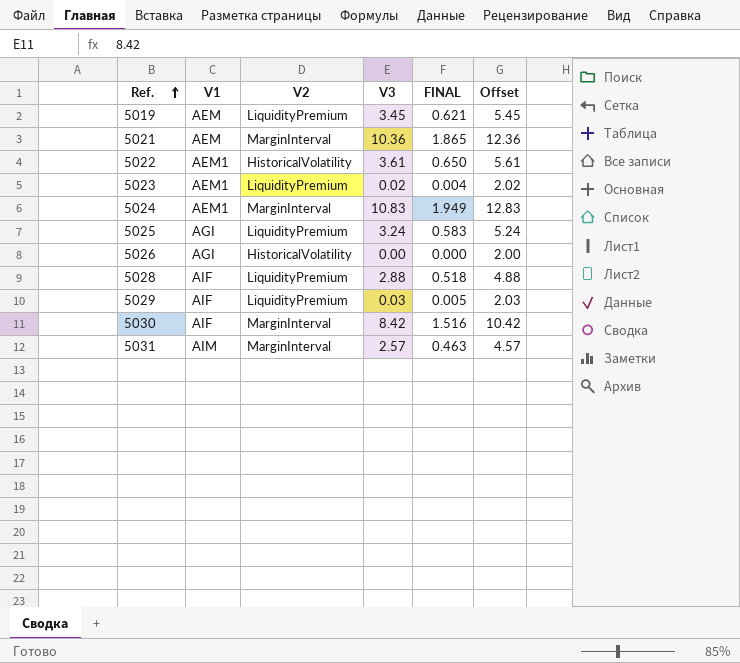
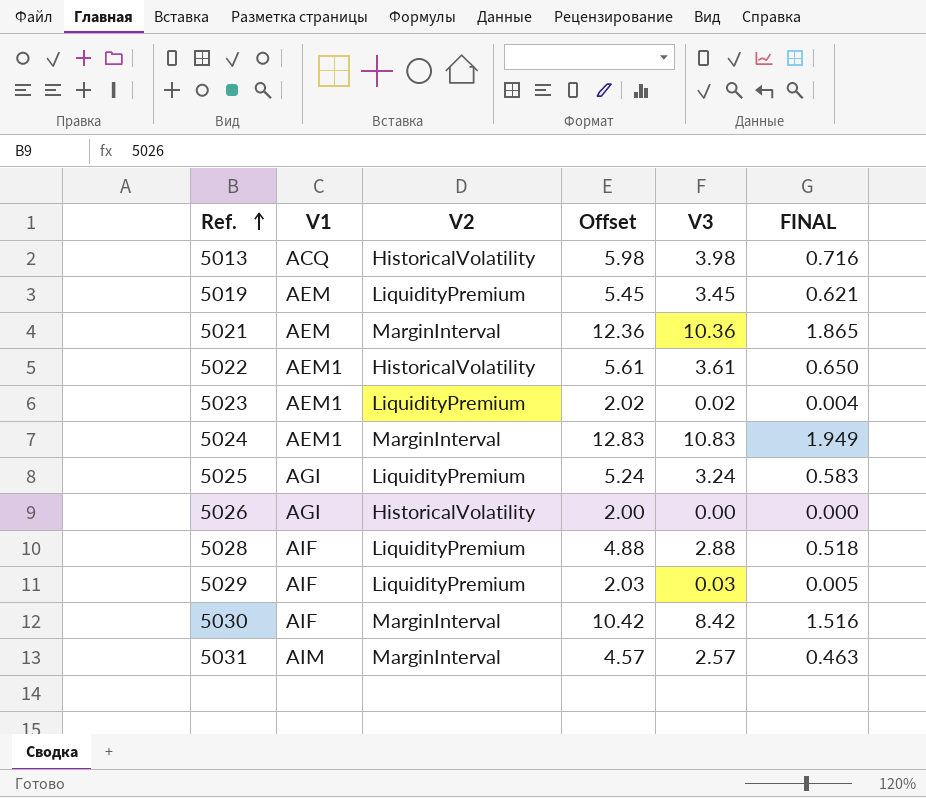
column Offset | position: 6 -> 4
row 5013: none -> ACQ | HistoricalVolatility | 5.98 | 3.98 | 0.716

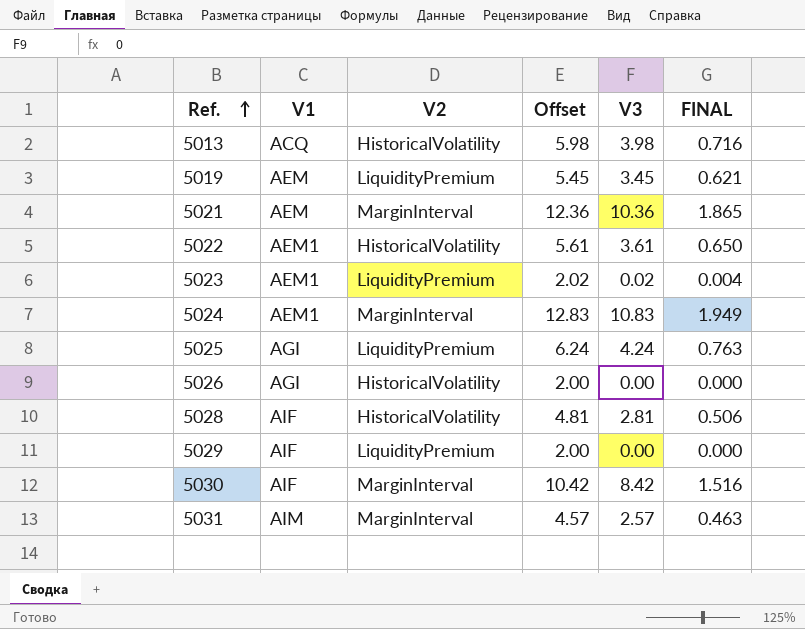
5025 | Offset: 5.24 -> 6.24
5025 | V3: 3.24 -> 4.24
5025 | FINAL: 0.583 -> 0.763
5028 | V2: LiquidityPremium -> HistoricalVolatility
5028 | Offset: 4.88 -> 4.81
5028 | V3: 2.88 -> 2.81
5028 | FINAL: 0.518 -> 0.506
5029 | Offset: 2.03 -> 2.00
5029 | V3: 0.03 -> 0.00
5029 | FINAL: 0.005 -> 0.000

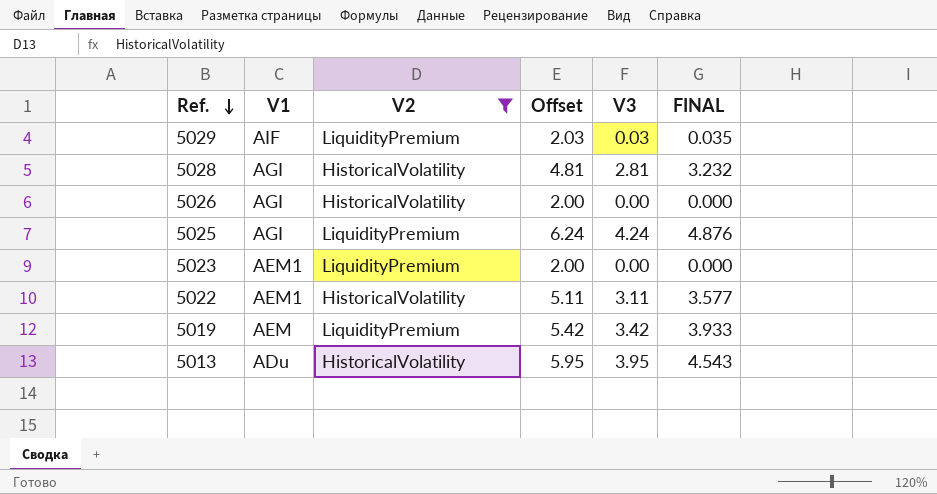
filter: none -> V2 != MarginInterval
row order: Ref. ascending -> Ref. descending
column FINAL | formula: [V3] * 0.18 -> [V3] * 1.15
5029 | Offset: 2.00 -> 2.03
5029 | V3: 0.00 -> 0.03
5028 | V1: AIF -> AGI
5023 | Offset: 2.02 -> 2.00
5023 | V3: 0.02 -> 0.00
5022 | Offset: 5.61 -> 5.11
5022 | V3: 3.61 -> 3.11
5019 | Offset: 5.45 -> 5.42
5019 | V3: 3.45 -> 3.42
5013 | V1: ACQ -> ADu
5013 | Offset: 5.98 -> 5.95
5013 | V3: 3.98 -> 3.95

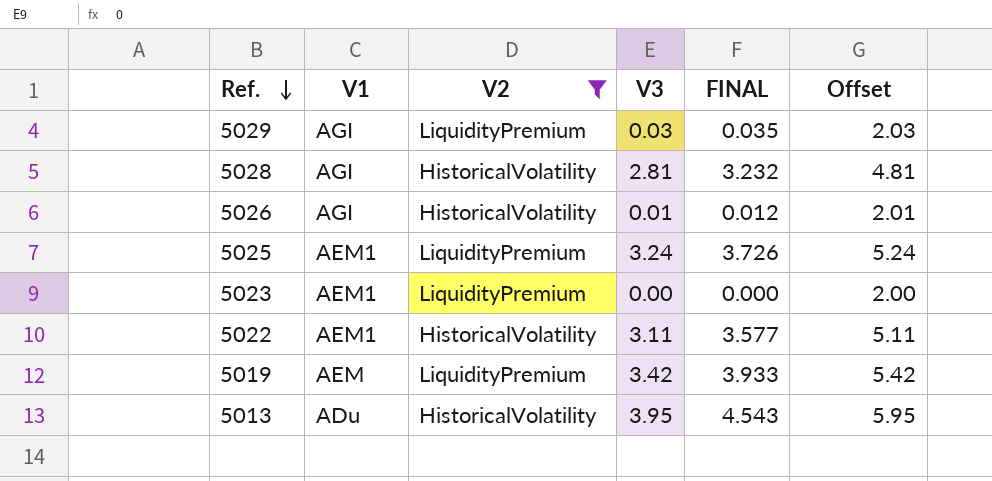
column Offset | position: 4 -> 6
5029 | V1: AIF -> AGI
5026 | V3: 0.00 -> 0.01
5026 | FINAL: 0.000 -> 0.012
5026 | Offset: 2.00 -> 2.01
5025 | V1: AGI -> AEM1
5025 | V3: 4.24 -> 3.24
5025 | FINAL: 4.876 -> 3.726
5025 | Offset: 6.24 -> 5.24

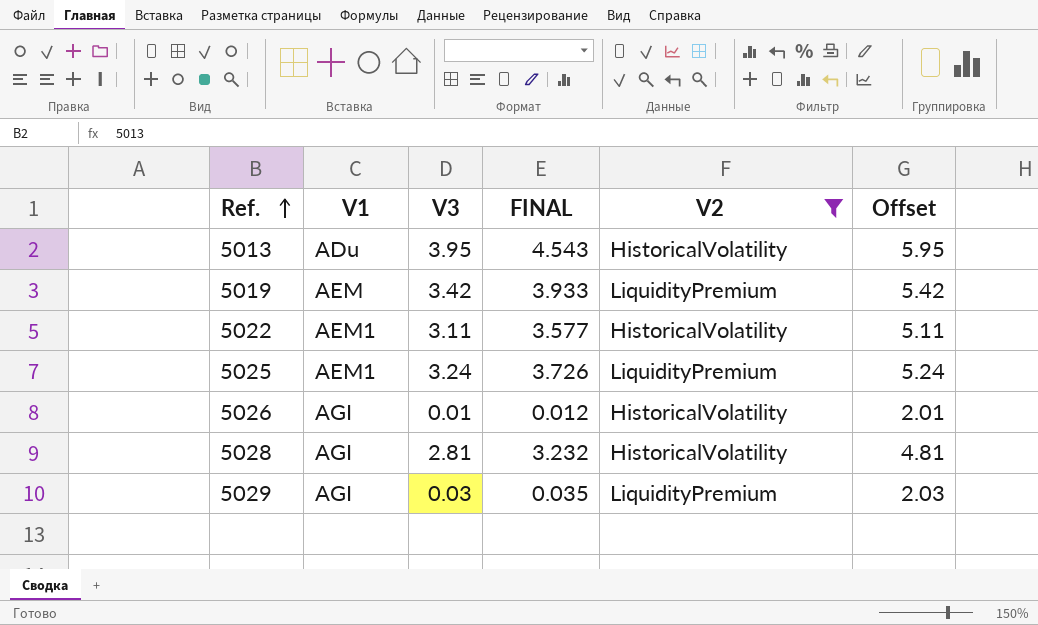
row order: Ref. descending -> Ref. ascending
column V2 | position: 3 -> 5
row 5023: AEM1 | LiquidityPremium | 0.00 | 0.000 | 2.00 -> none

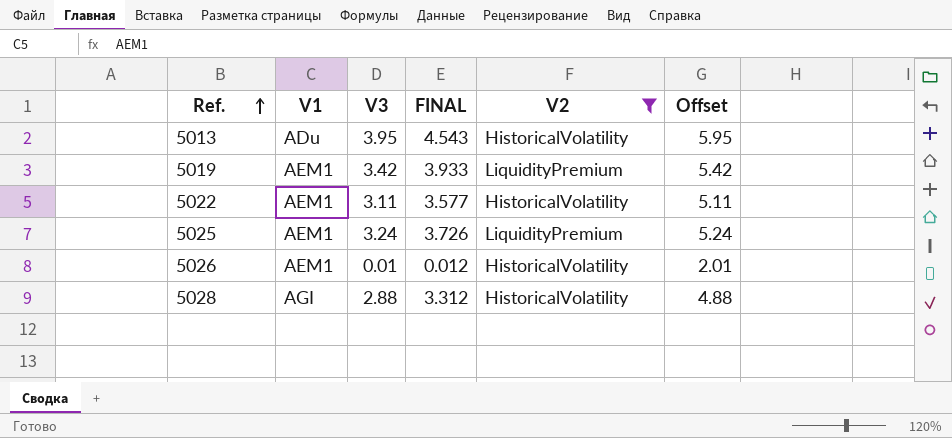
row 5029: AGI | 0.03 | 0.035 | LiquidityPremium | 2.03 -> none
5019 | V1: AEM -> AEM1
5026 | V1: AGI -> AEM1
5028 | V3: 2.81 -> 2.88
5028 | FINAL: 3.232 -> 3.312
5028 | Offset: 4.81 -> 4.88

